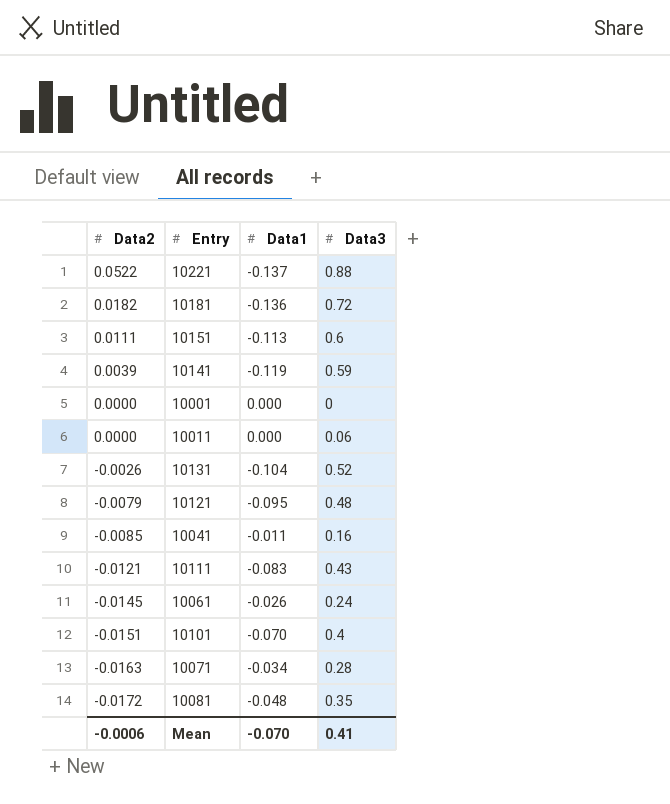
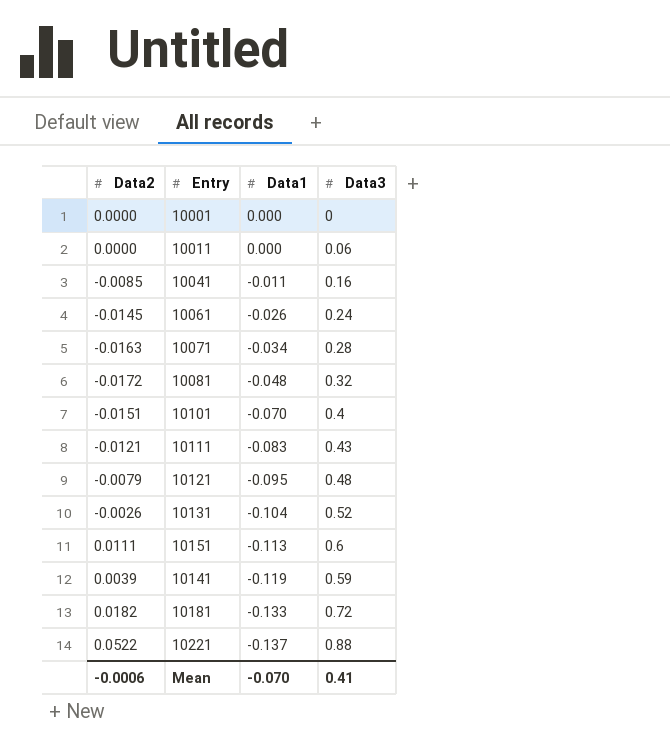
row order: Data2 descending -> Data1 descending
10081 | Data3: 0.35 -> 0.32
10181 | Data1: -0.136 -> -0.133

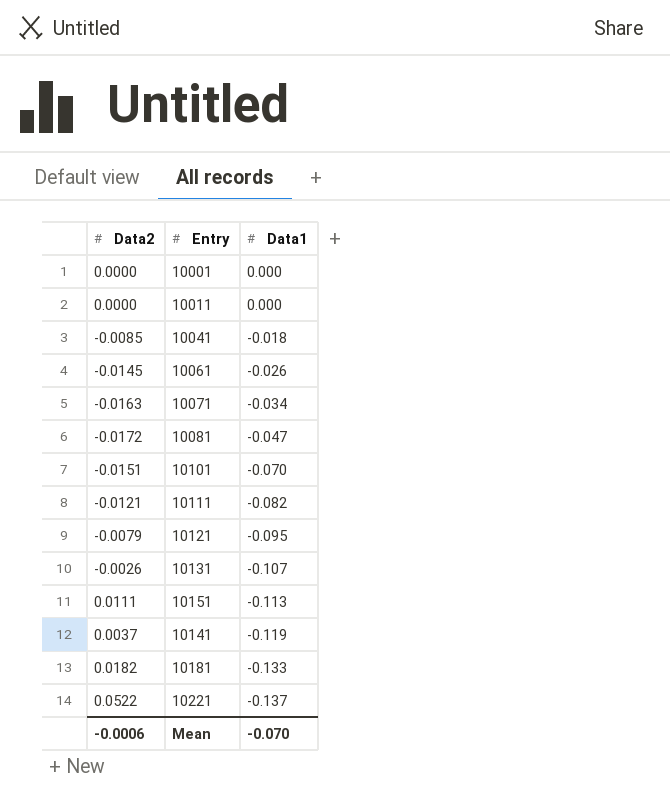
column Data3 | position: 4 -> none
10041 | Data1: -0.011 -> -0.018
10081 | Data1: -0.048 -> -0.047
10111 | Data1: -0.083 -> -0.082
10131 | Data1: -0.104 -> -0.107
10141 | Data2: 0.0039 -> 0.0037

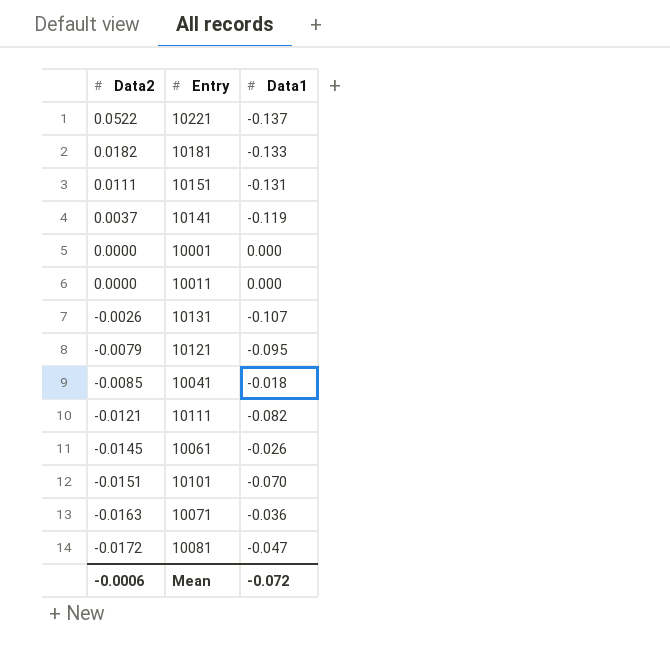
row order: Data1 descending -> Data2 descending
10151 | Data1: -0.113 -> -0.131
10071 | Data1: -0.034 -> -0.036
Mean | Data1: -0.070 -> -0.072

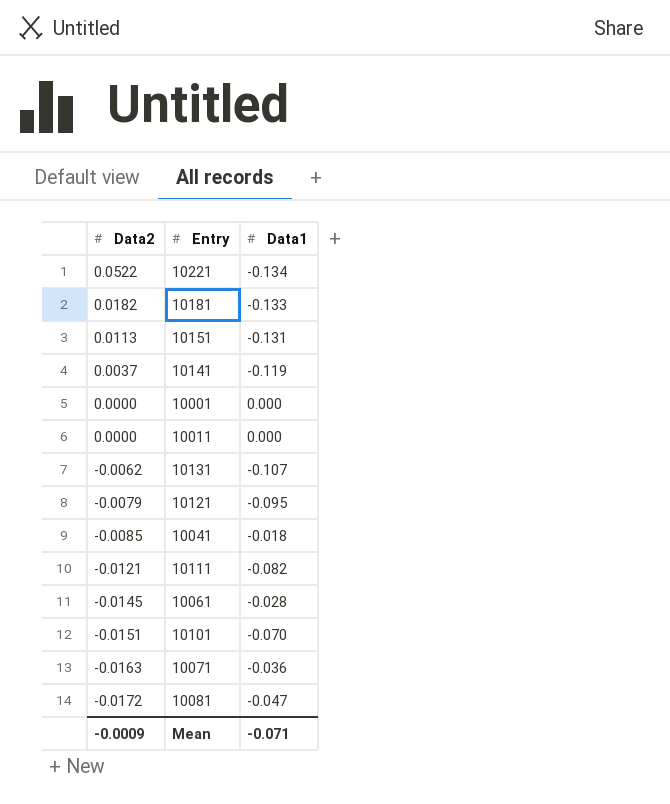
10221 | Data1: -0.137 -> -0.134
10151 | Data2: 0.0111 -> 0.0113
10131 | Data2: -0.0026 -> -0.0062
10061 | Data1: -0.026 -> -0.028
Mean | Data2: -0.0006 -> -0.0009
Mean | Data1: -0.072 -> -0.071

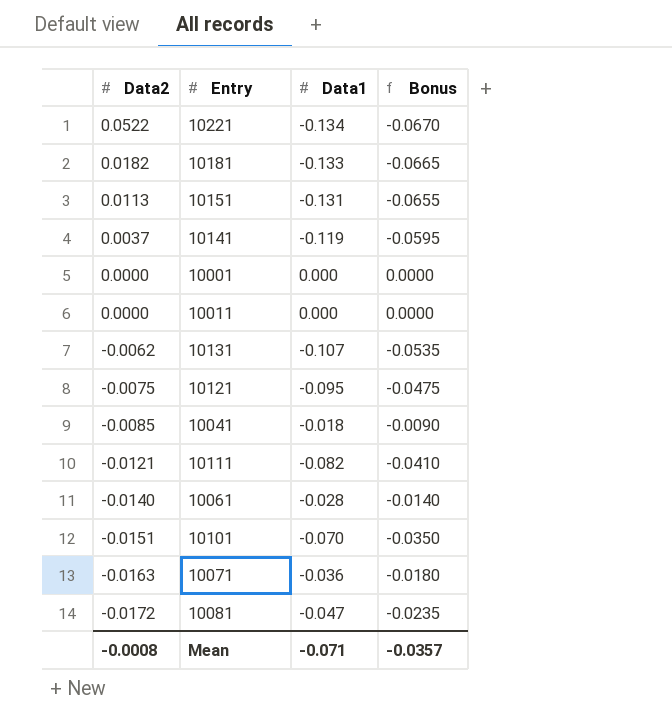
column Bonus | formula: none -> [Data1] * 0.5
10121 | Data2: -0.0079 -> -0.0075
10061 | Data2: -0.0145 -> -0.0140
Mean | Data2: -0.0009 -> -0.0008

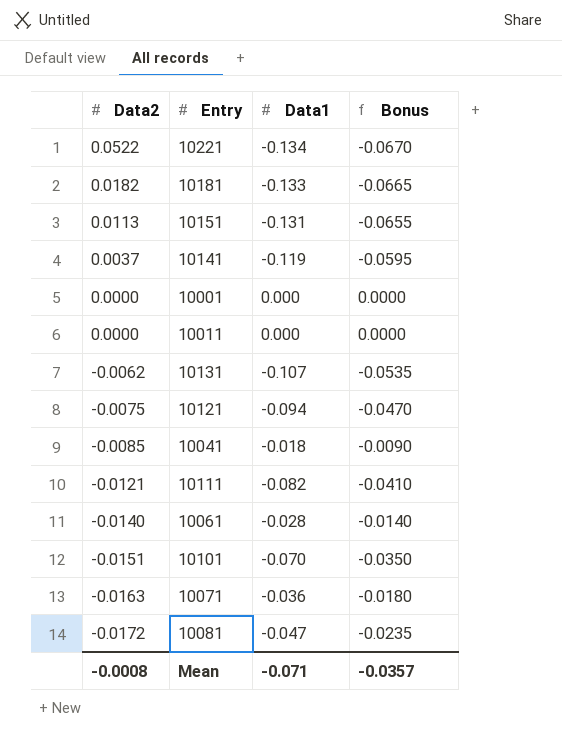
10121 | Data1: -0.095 -> -0.094
10121 | Bonus: -0.0475 -> -0.0470

